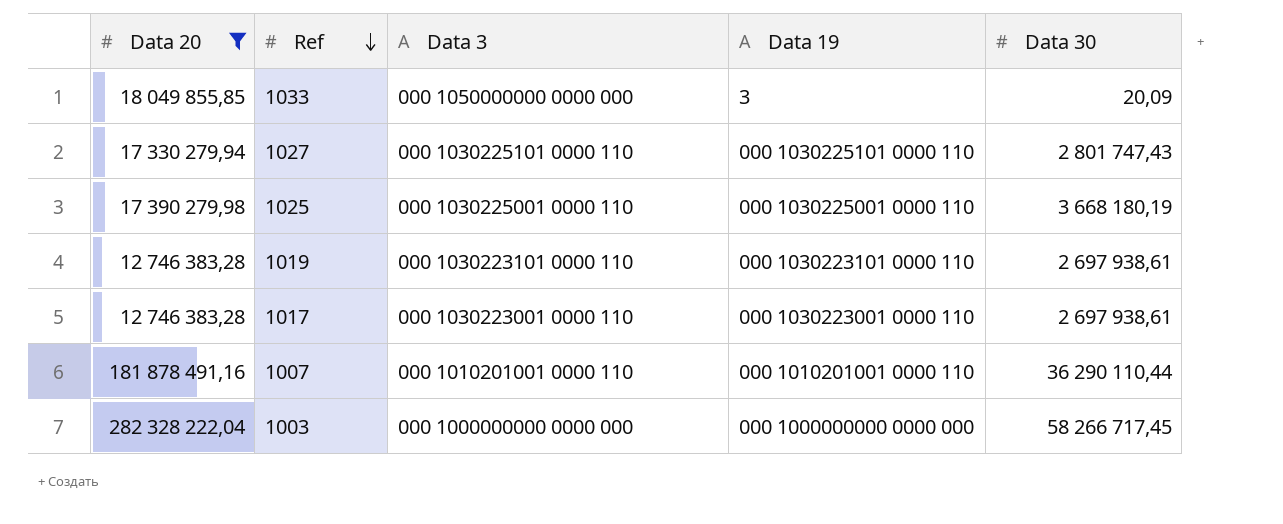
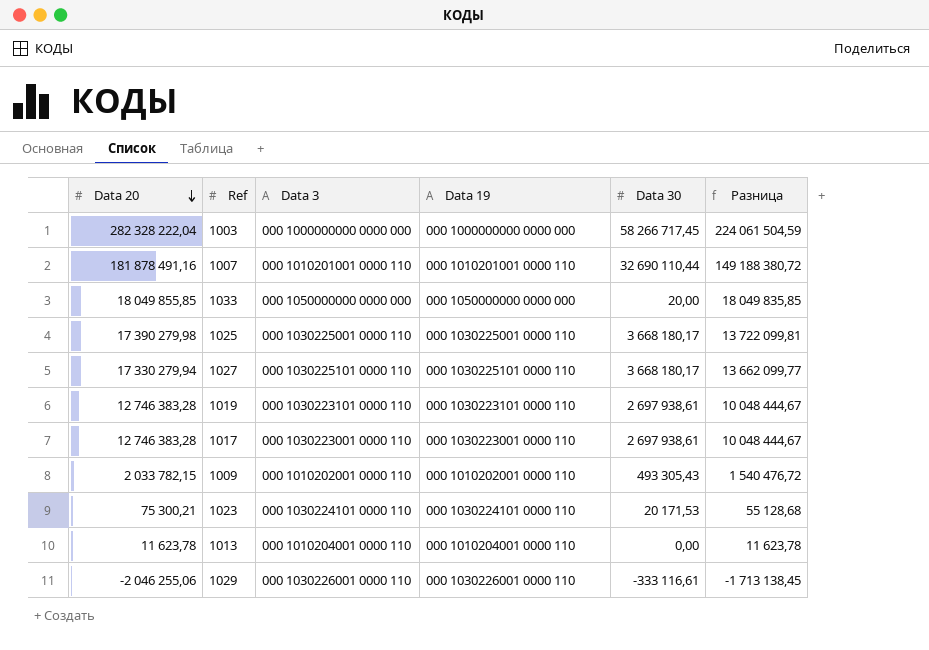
filter: Data 20 >= 12 746 383,28 -> none
row order: Ref descending -> Data 20 descending
column Разница | formula: none -> [Data 20] - [Data 30]
1007 | Data 30: 36 290 110,44 -> 32 690 110,44
1033 | Data 19: 3 -> 000 1050000000 0000 000
1033 | Data 30: 20,09 -> 20,00
1025 | Data 30: 3 668 180,19 -> 3 668 180,17
1027 | Data 30: 2 801 747,43 -> 3 668 180,17

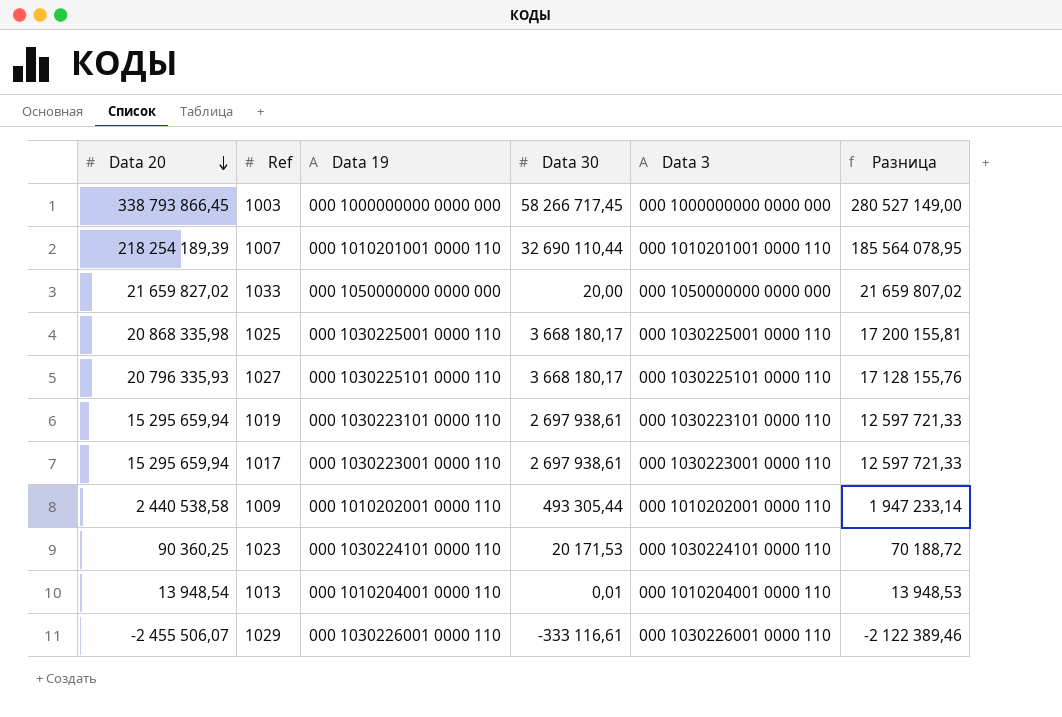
column Data 3 | position: 3 -> 5
1003 | Data 20: 282 328 222,04 -> 338 793 866,45
1003 | Разница: 224 061 504,59 -> 280 527 149,00
1007 | Data 20: 181 878 491,16 -> 218 254 189,39
1007 | Разница: 149 188 380,72 -> 185 564 078,95
1033 | Data 20: 18 049 855,85 -> 21 659 827,02
1033 | Разница: 18 049 835,85 -> 21 659 807,02
1025 | Data 20: 17 390 279,98 -> 20 868 335,98
1025 | Разница: 13 722 099,81 -> 17 200 155,81
1027 | Data 20: 17 330 279,94 -> 20 796 335,93
1027 | Разница: 13 662 099,77 -> 17 128 155,76
1019 | Data 20: 12 746 383,28 -> 15 295 659,94
1019 | Разница: 10 048 444,67 -> 12 597 721,33
1017 | Data 20: 12 746 383,28 -> 15 295 659,94
1017 | Разница: 10 048 444,67 -> 12 597 721,33
1009 | Data 20: 2 033 782,15 -> 2 440 538,58
1009 | Data 30: 493 305,43 -> 493 305,44
1009 | Разница: 1 540 476,72 -> 1 947 233,14
1023 | Data 20: 75 300,21 -> 90 360,25
1023 | Разница: 55 128,68 -> 70 188,72
1013 | Data 20: 11 623,78 -> 13 948,54
1013 | Data 30: 0,00 -> 0,01
1013 | Разница: 11 623,78 -> 13 948,53
1029 | Data 20: -2 046 255,06 -> -2 455 506,07
1029 | Разница: -1 713 138,45 -> -2 122 389,46

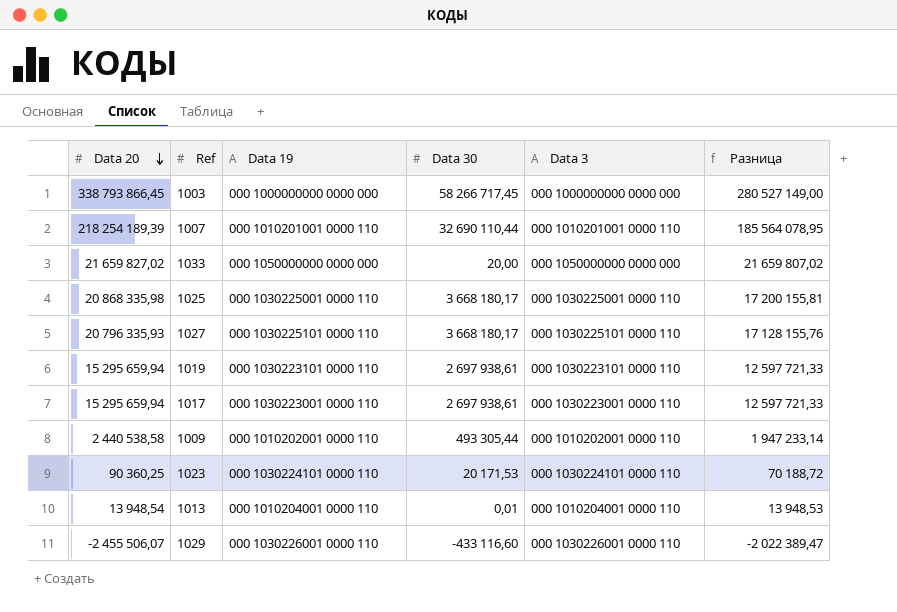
1029 | Data 30: -333 116,61 -> -433 116,60
1029 | Разница: -2 122 389,46 -> -2 022 389,47

